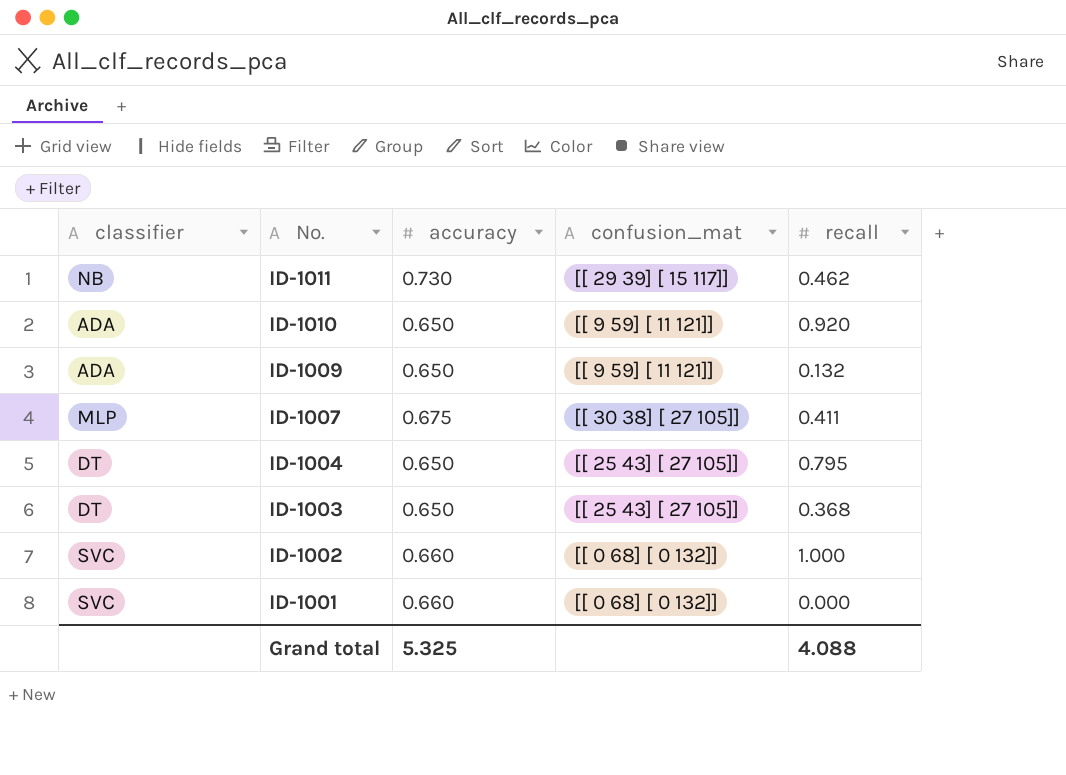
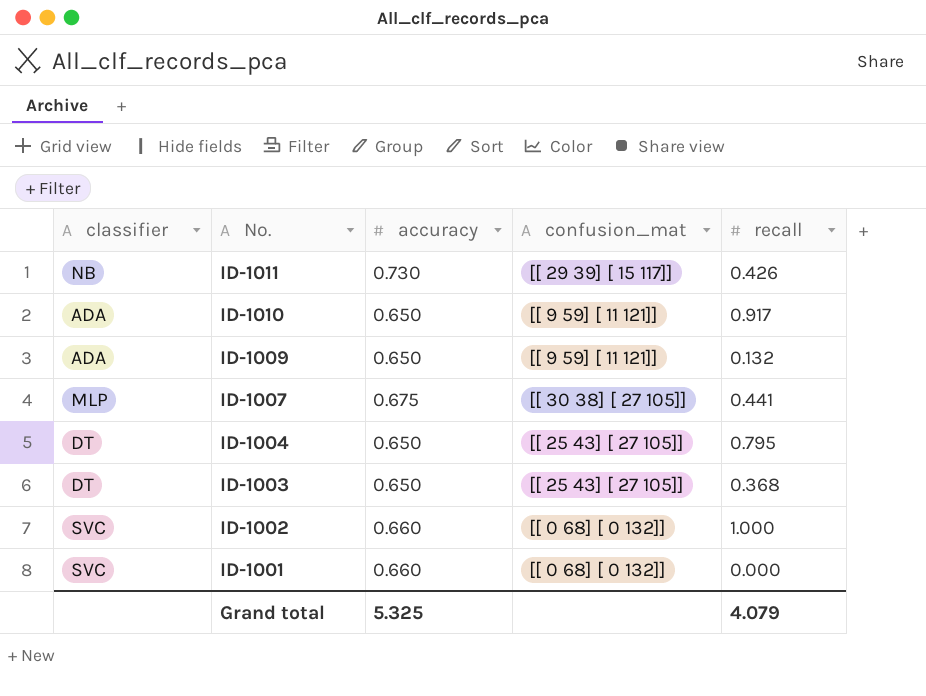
ID-1011 | recall: 0.462 -> 0.426
ID-1010 | recall: 0.920 -> 0.917
ID-1007 | recall: 0.411 -> 0.441
Grand total | recall: 4.088 -> 4.079

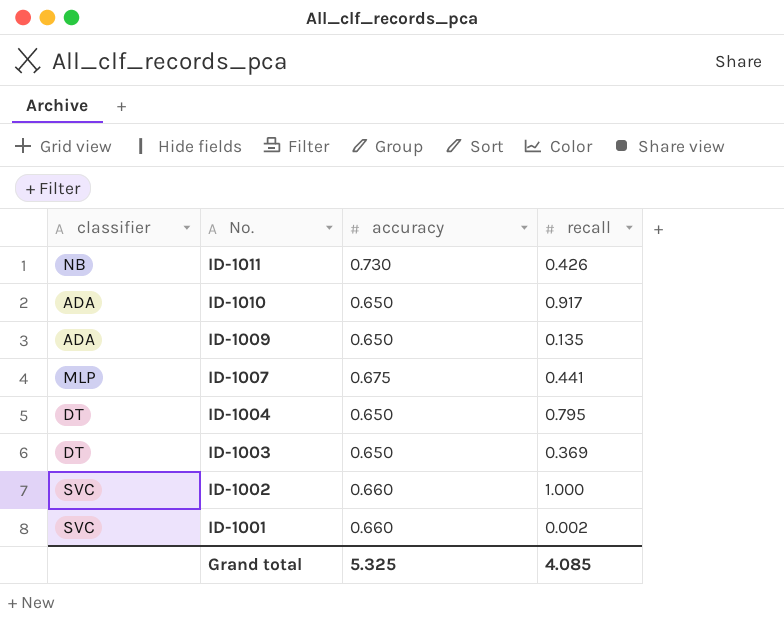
column confusion_mat | position: 4 -> none
ID-1009 | recall: 0.132 -> 0.135
ID-1003 | recall: 0.368 -> 0.369
ID-1001 | recall: 0.000 -> 0.002
Grand total | recall: 4.079 -> 4.085

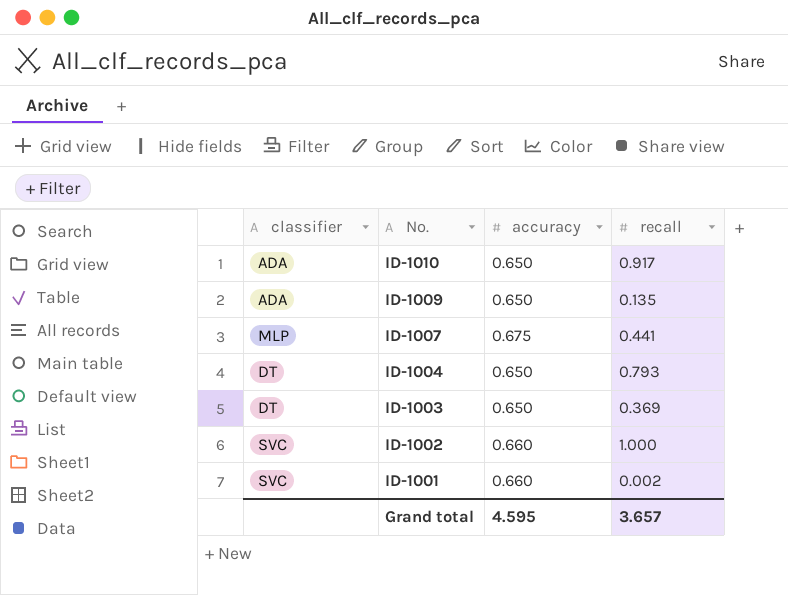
row ID-1011: NB | 0.730 | 0.426 -> none
ID-1004 | recall: 0.795 -> 0.793
Grand total | accuracy: 5.325 -> 4.595
Grand total | recall: 4.085 -> 3.657

